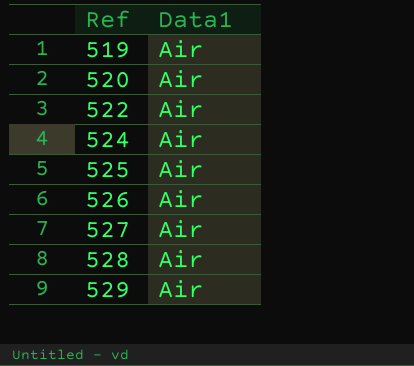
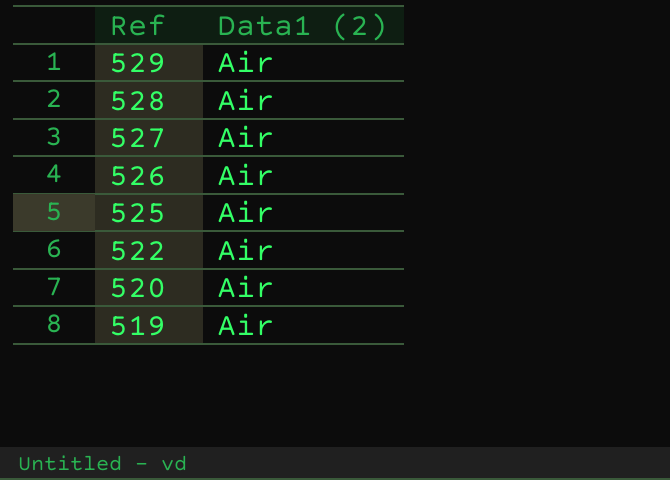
row order: Ref ascending -> Ref descending
column name: Data1 -> Data1 (2)
row 524: Air -> none

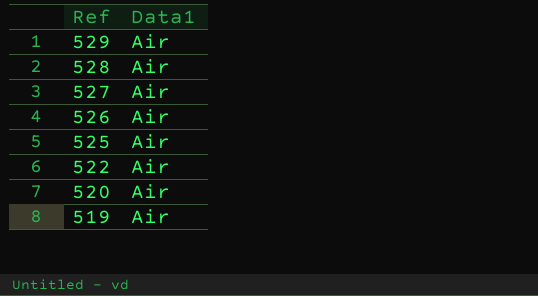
column name: Data1 (2) -> Data1

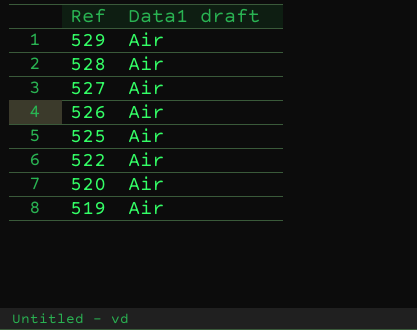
column name: Data1 -> Data1 draft

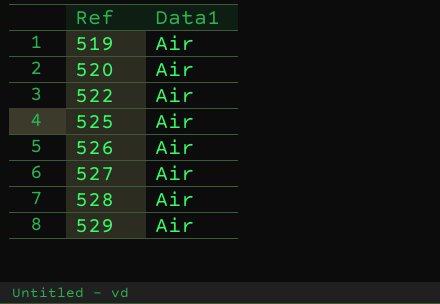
row order: Ref descending -> Ref ascending
column name: Data1 draft -> Data1

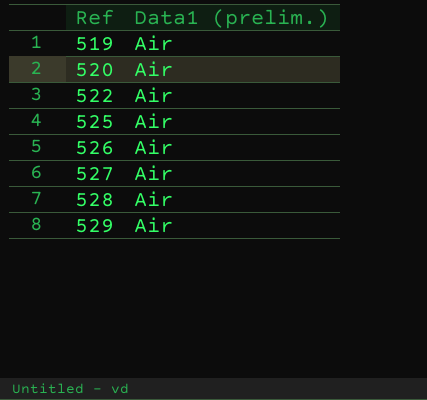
column name: Data1 -> Data1 (prelim.)

